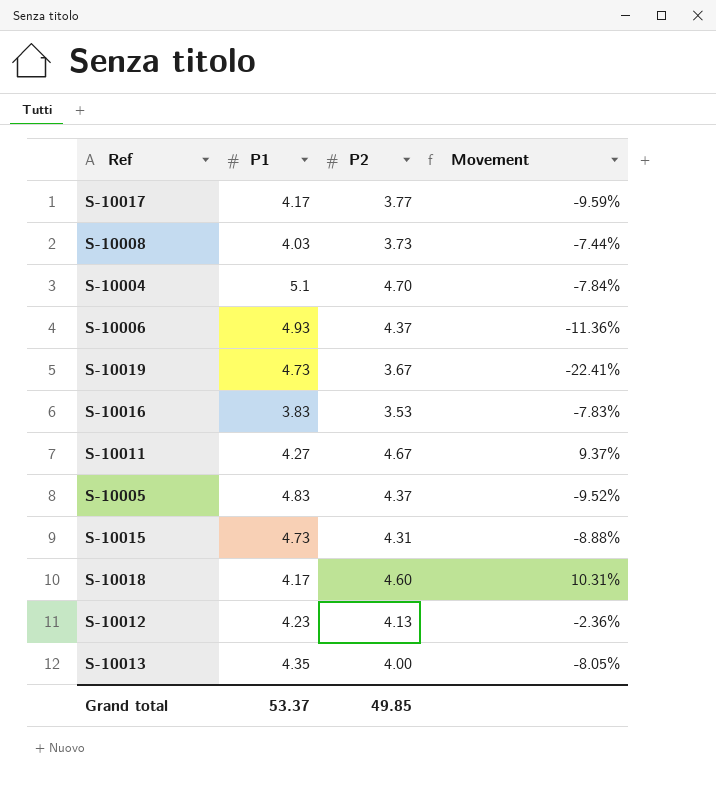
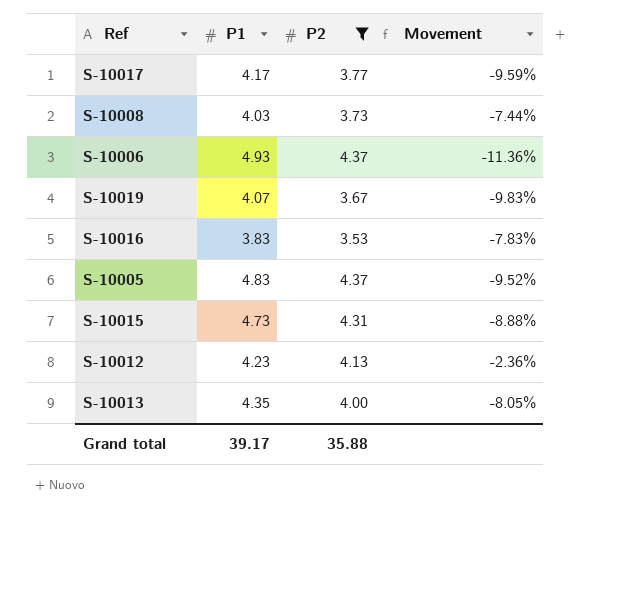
filter: none -> P2 <= 4.37
S-10019 | P1: 4.73 -> 4.07
S-10019 | Movement: -22.41% -> -9.83%
Grand total | P1: 53.37 -> 39.17
Grand total | P2: 49.85 -> 35.88

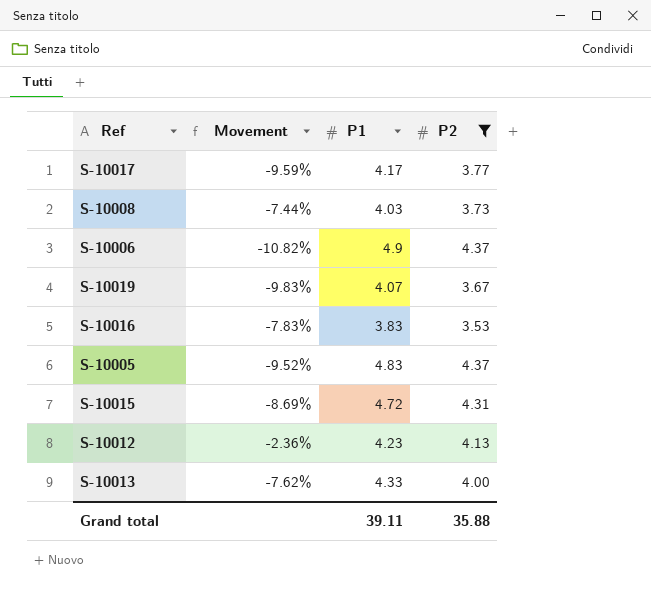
column Movement | position: 4 -> 2
S-10006 | Movement: -11.36% -> -10.82%
S-10006 | P1: 4.93 -> 4.9
S-10015 | Movement: -8.88% -> -8.69%
S-10015 | P1: 4.73 -> 4.72
S-10013 | Movement: -8.05% -> -7.62%
S-10013 | P1: 4.35 -> 4.33
Grand total | P1: 39.17 -> 39.11

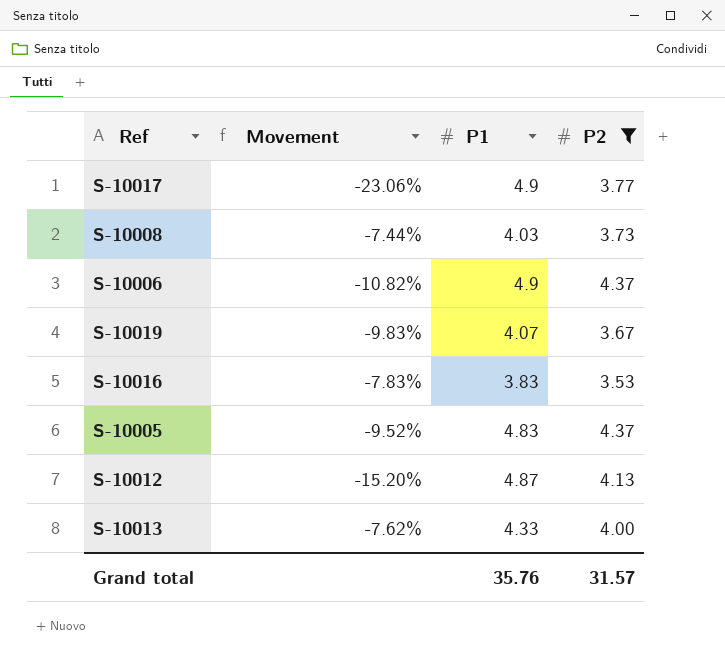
row S-10015: -8.69% | 4.72 | 4.31 -> none
S-10017 | Movement: -9.59% -> -23.06%
S-10017 | P1: 4.17 -> 4.9
S-10012 | Movement: -2.36% -> -15.20%
S-10012 | P1: 4.23 -> 4.87
Grand total | P1: 39.11 -> 35.76
Grand total | P2: 35.88 -> 31.57

